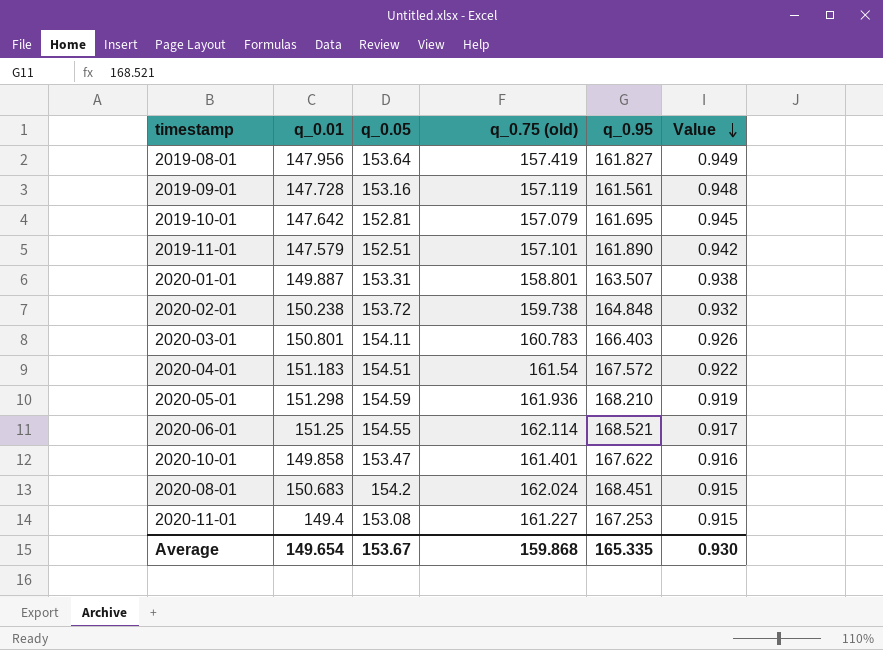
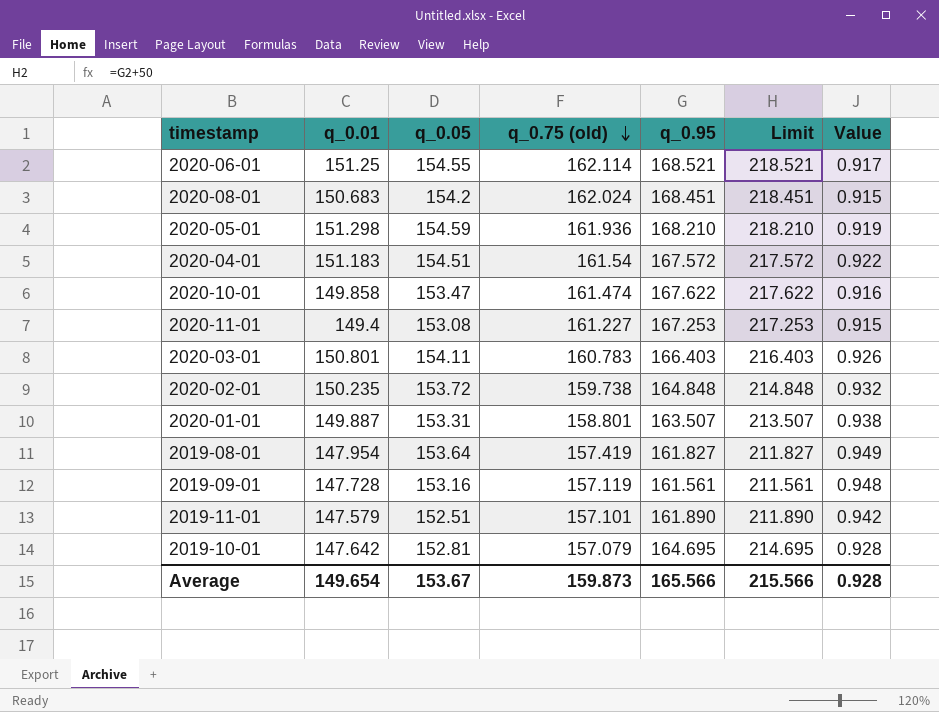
row order: Value descending -> q_0.75 (old) descending
column Limit | formula: none -> [q_0.95] + 50
2020-10-01 | q_0.75 (old): 161.401 -> 161.474
2020-02-01 | q_0.01: 150.238 -> 150.235
2019-08-01 | q_0.01: 147.956 -> 147.954
2019-10-01 | q_0.95: 161.695 -> 164.695
2019-10-01 | Value: 0.945 -> 0.928
Average | q_0.75 (old): 159.868 -> 159.873
Average | q_0.95: 165.335 -> 165.566
Average | Value: 0.930 -> 0.928

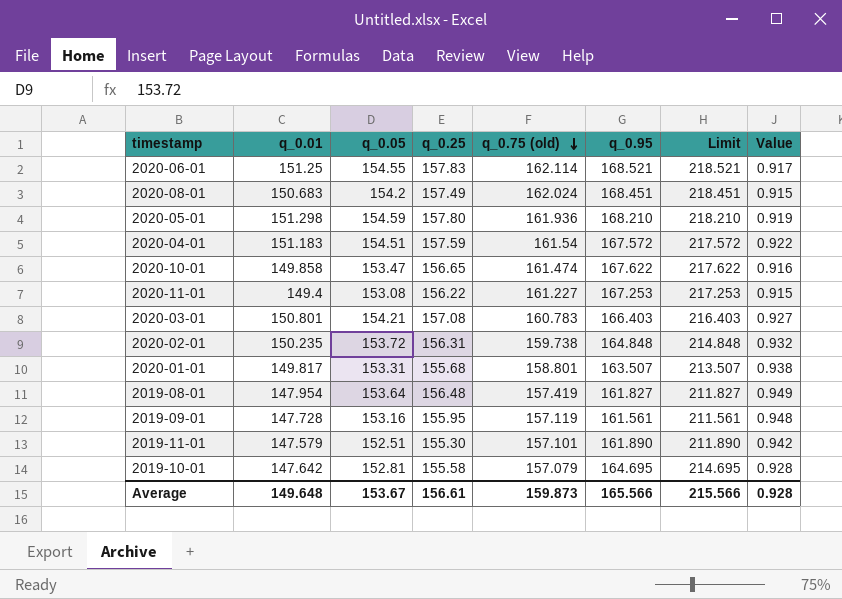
column q_0.25 | position: none -> 4
2020-03-01 | q_0.05: 154.11 -> 154.21
2020-03-01 | Value: 0.926 -> 0.927
2020-01-01 | q_0.01: 149.887 -> 149.817
Average | q_0.01: 149.654 -> 149.648

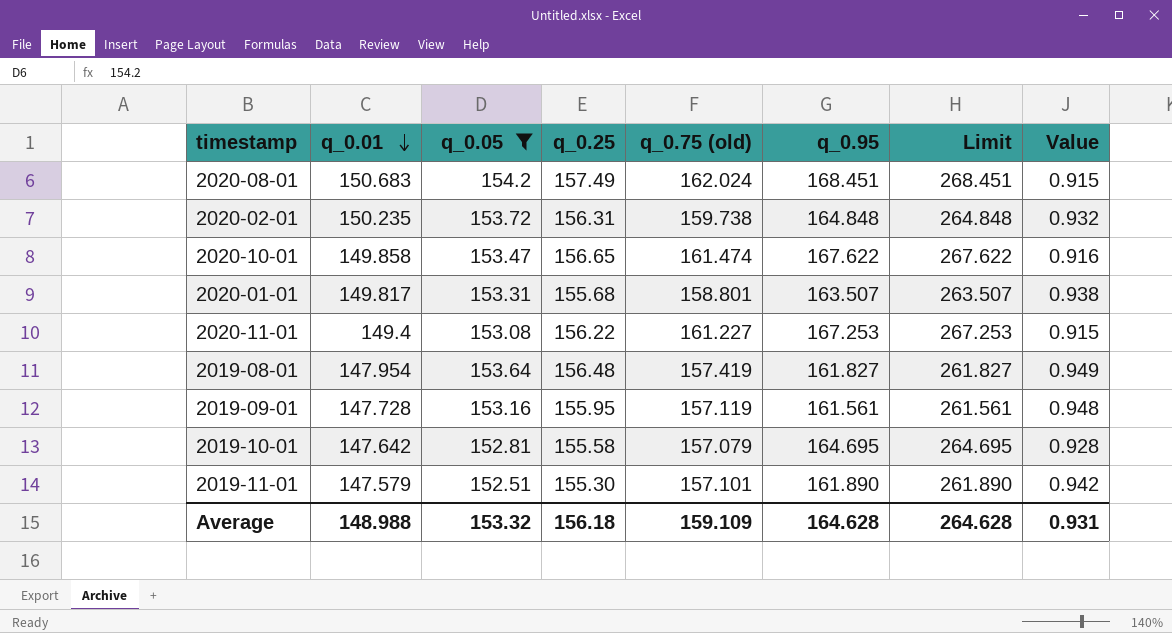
filter: none -> q_0.05 <= 154.2
row order: q_0.75 (old) descending -> q_0.01 descending
column Limit | formula: [q_0.95] + 50 -> [q_0.95] + 100
Average | q_0.01: 149.648 -> 148.988
Average | q_0.05: 153.67 -> 153.32
Average | q_0.25: 156.61 -> 156.18
Average | q_0.75 (old): 159.873 -> 159.109
Average | q_0.95: 165.566 -> 164.628
Average | Limit: 215.566 -> 264.628
Average | Value: 0.928 -> 0.931

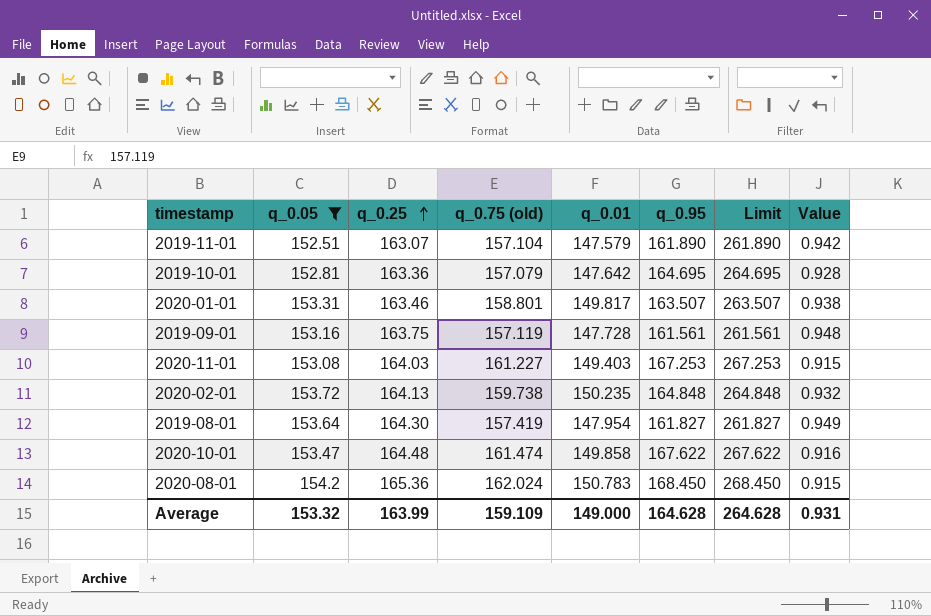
row order: q_0.01 descending -> q_0.25 ascending
column q_0.01 | position: 2 -> 5
2019-11-01 | q_0.25: 155.30 -> 163.07
2019-11-01 | q_0.75 (old): 157.101 -> 157.104
2019-10-01 | q_0.25: 155.58 -> 163.36
2020-01-01 | q_0.25: 155.68 -> 163.46
2019-09-01 | q_0.25: 155.95 -> 163.75
2020-11-01 | q_0.25: 156.22 -> 164.03
2020-11-01 | q_0.01: 149.4 -> 149.403
2020-02-01 | q_0.25: 156.31 -> 164.13
2019-08-01 | q_0.25: 156.48 -> 164.30
2020-10-01 | q_0.25: 156.65 -> 164.48
2020-08-01 | q_0.25: 157.49 -> 165.36
2020-08-01 | q_0.01: 150.683 -> 150.783
2020-08-01 | q_0.95: 168.451 -> 168.450
2020-08-01 | Limit: 268.451 -> 268.450
Average | q_0.25: 156.18 -> 163.99
Average | q_0.01: 148.988 -> 149.000

